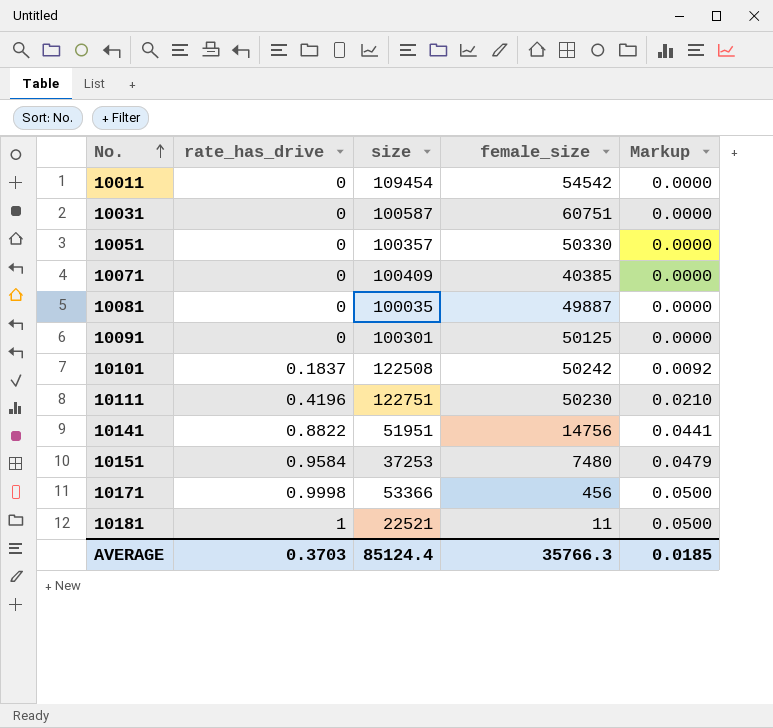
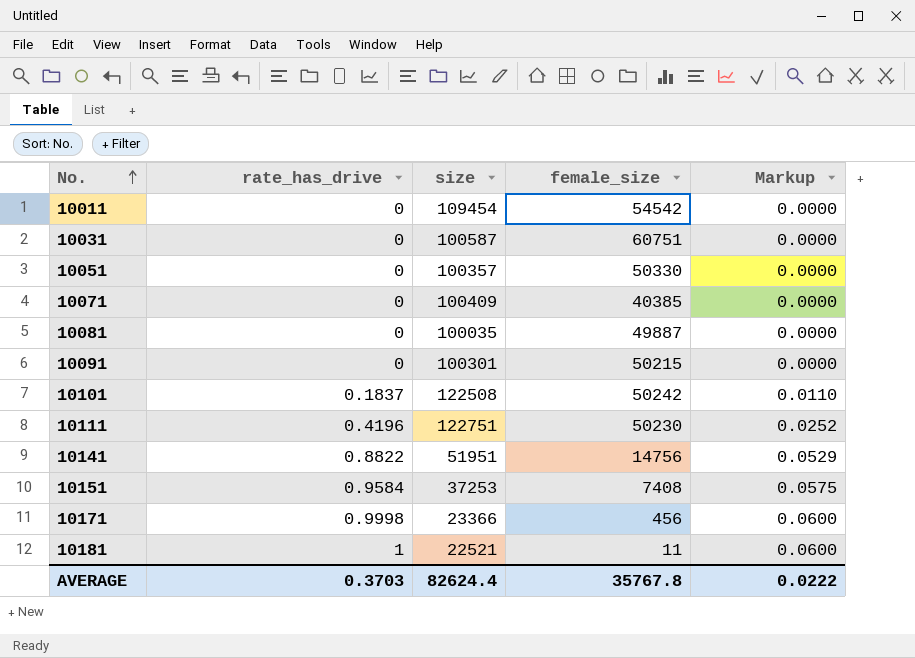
column Markup | formula: [rate_has_drive] * 0.05 -> [rate_has_drive] * 0.06
10091 | female_size: 50125 -> 50215
10151 | female_size: 7480 -> 7408
10171 | size: 53366 -> 23366
AVERAGE | size: 85124.4 -> 82624.4
AVERAGE | female_size: 35766.3 -> 35767.8
AVERAGE | Markup: 0.0185 -> 0.0222

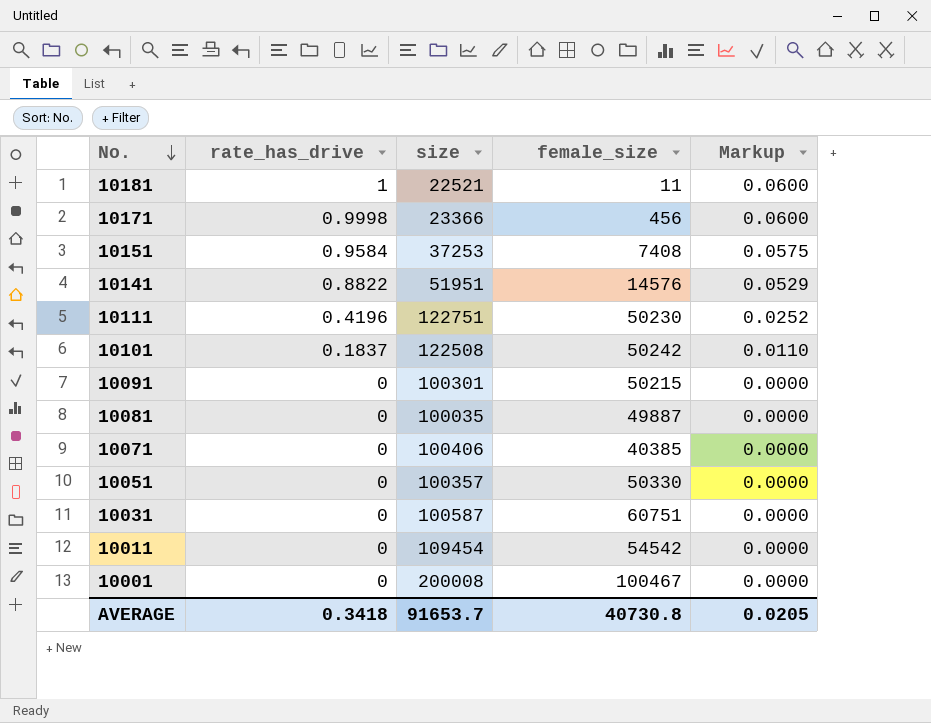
row order: No. ascending -> No. descending
10141 | female_size: 14756 -> 14576
10071 | size: 100409 -> 100406
row 10001: none -> 0 | 200008 | 100467 | 0.0000
AVERAGE | rate_has_drive: 0.3703 -> 0.3418
AVERAGE | size: 82624.4 -> 91653.7
AVERAGE | female_size: 35767.8 -> 40730.8
AVERAGE | Markup: 0.0222 -> 0.0205

